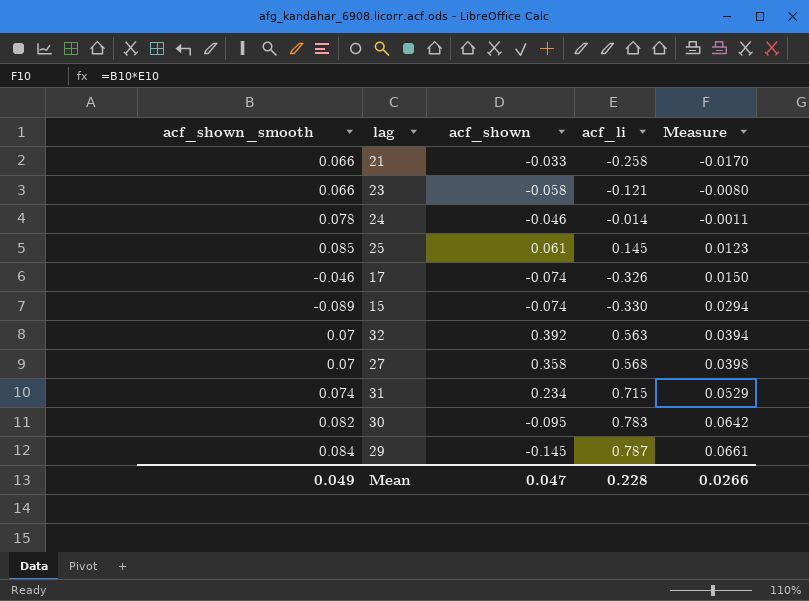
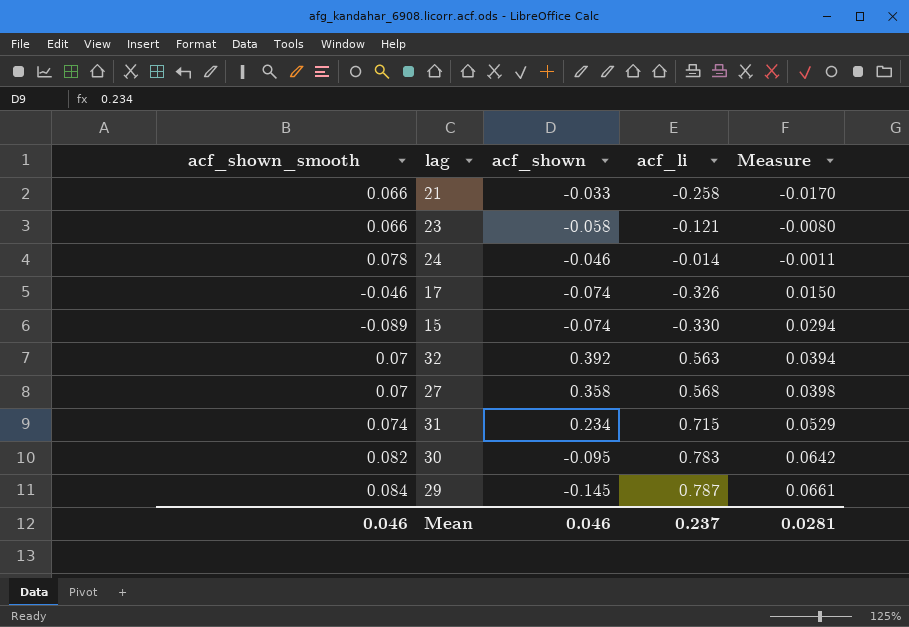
row 25: 0.085 | 0.061 | 0.145 | 0.0123 -> none
Mean | acf_shown_smooth: 0.049 -> 0.046
Mean | acf_shown: 0.047 -> 0.046
Mean | acf_li: 0.228 -> 0.237
Mean | Measure: 0.0266 -> 0.0281

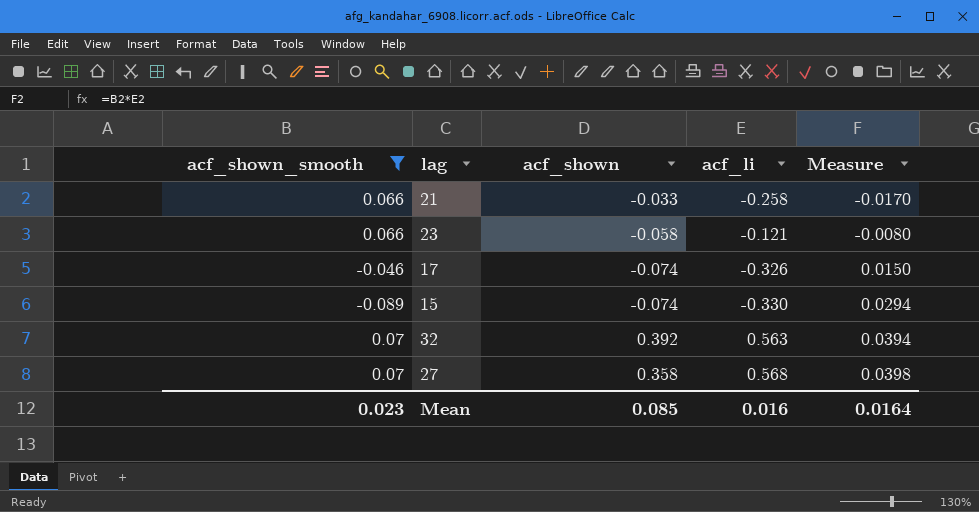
filter: none -> acf_shown_smooth <= 0.07
Mean | acf_shown_smooth: 0.046 -> 0.023
Mean | acf_shown: 0.046 -> 0.085
Mean | acf_li: 0.237 -> 0.016
Mean | Measure: 0.0281 -> 0.0164

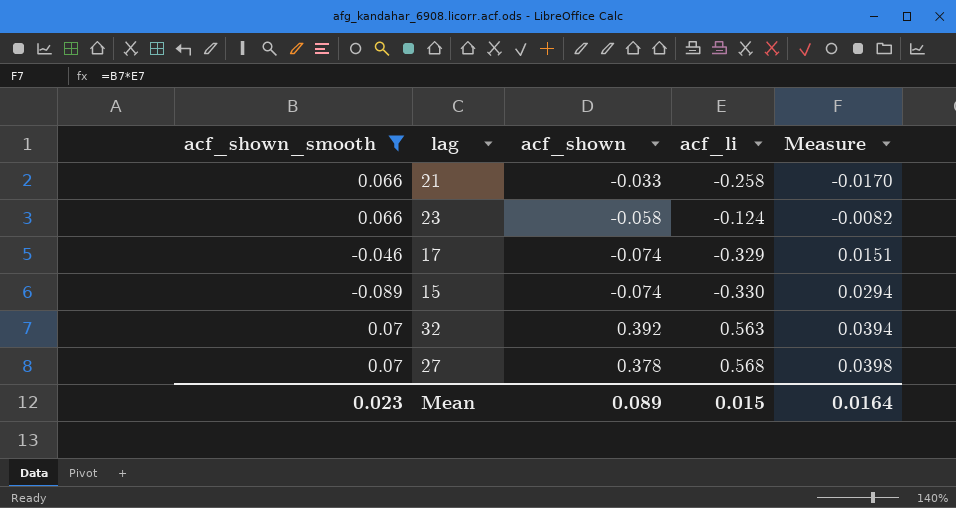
23 | acf_li: -0.121 -> -0.124
23 | Measure: -0.0080 -> -0.0082
17 | acf_li: -0.326 -> -0.329
17 | Measure: 0.0150 -> 0.0151
27 | acf_shown: 0.358 -> 0.378
Mean | acf_shown: 0.085 -> 0.089
Mean | acf_li: 0.016 -> 0.015

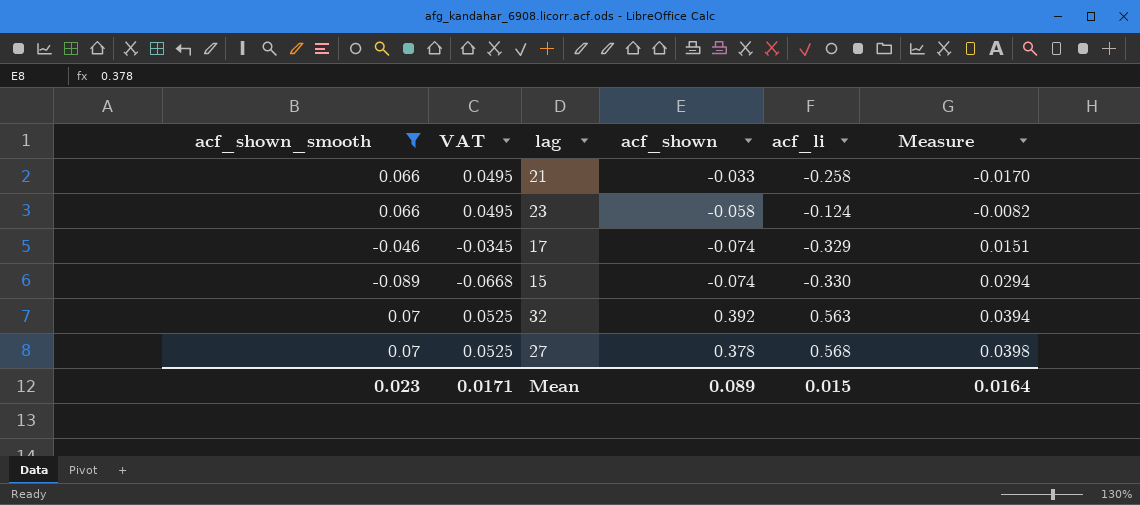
column VAT | formula: none -> [acf_shown_smooth] * 0.75

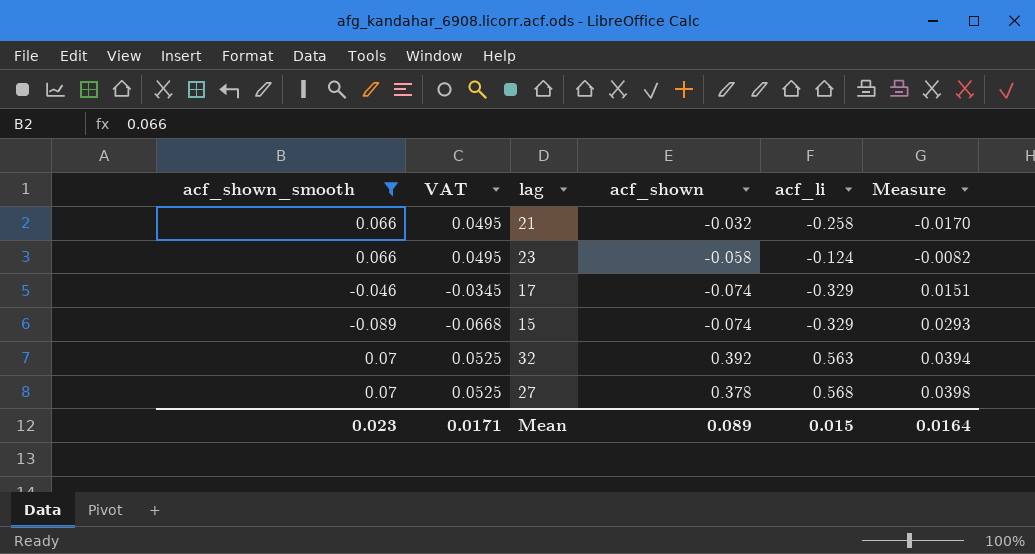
21 | acf_shown: -0.033 -> -0.032
15 | acf_li: -0.330 -> -0.329
15 | Measure: 0.0294 -> 0.0293

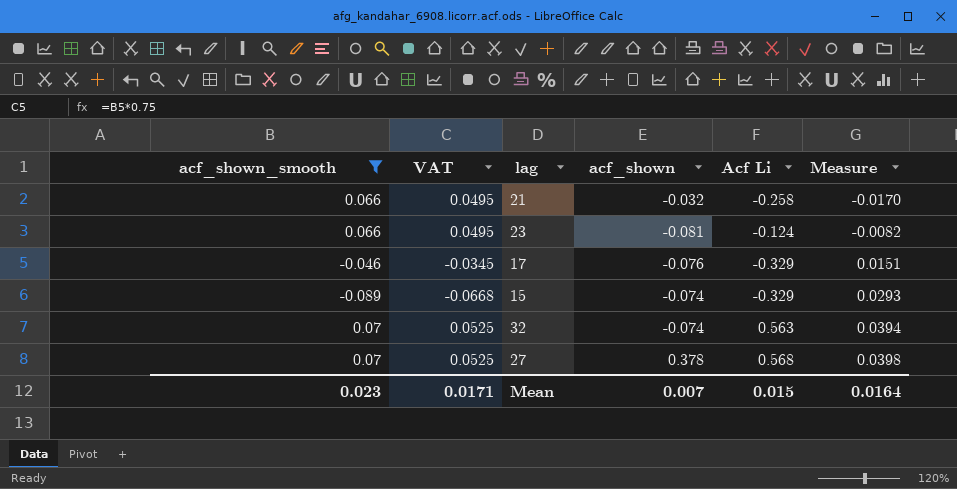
column name: acf_li -> Acf Li
23 | acf_shown: -0.058 -> -0.081
17 | acf_shown: -0.074 -> -0.076
32 | acf_shown: 0.392 -> -0.074
Mean | acf_shown: 0.089 -> 0.007

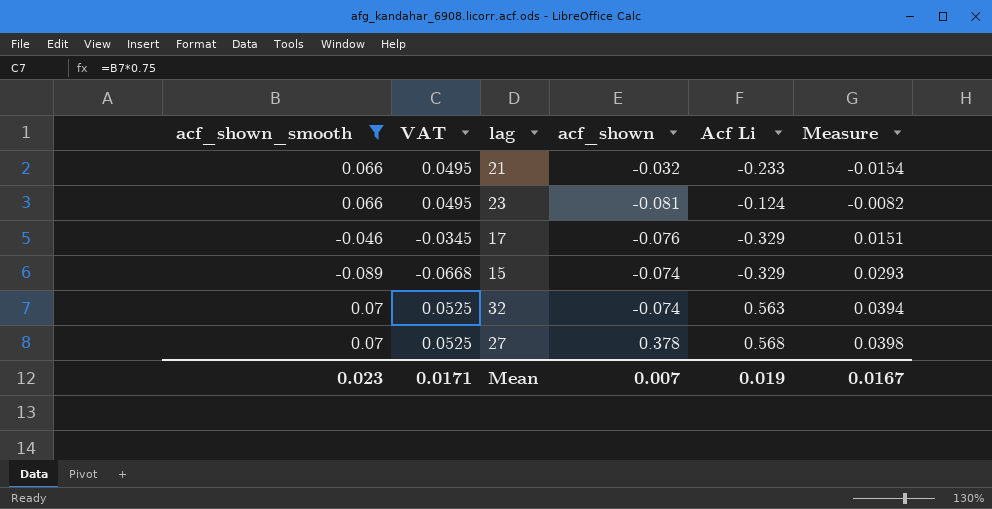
21 | Acf Li: -0.258 -> -0.233
21 | Measure: -0.0170 -> -0.0154
Mean | Acf Li: 0.015 -> 0.019
Mean | Measure: 0.0164 -> 0.0167

